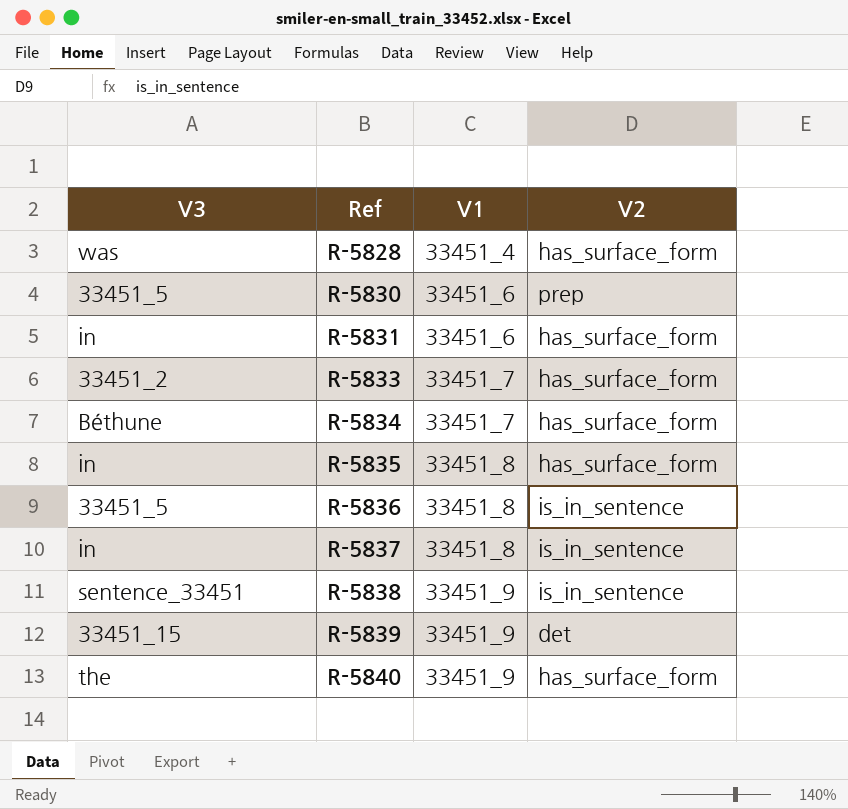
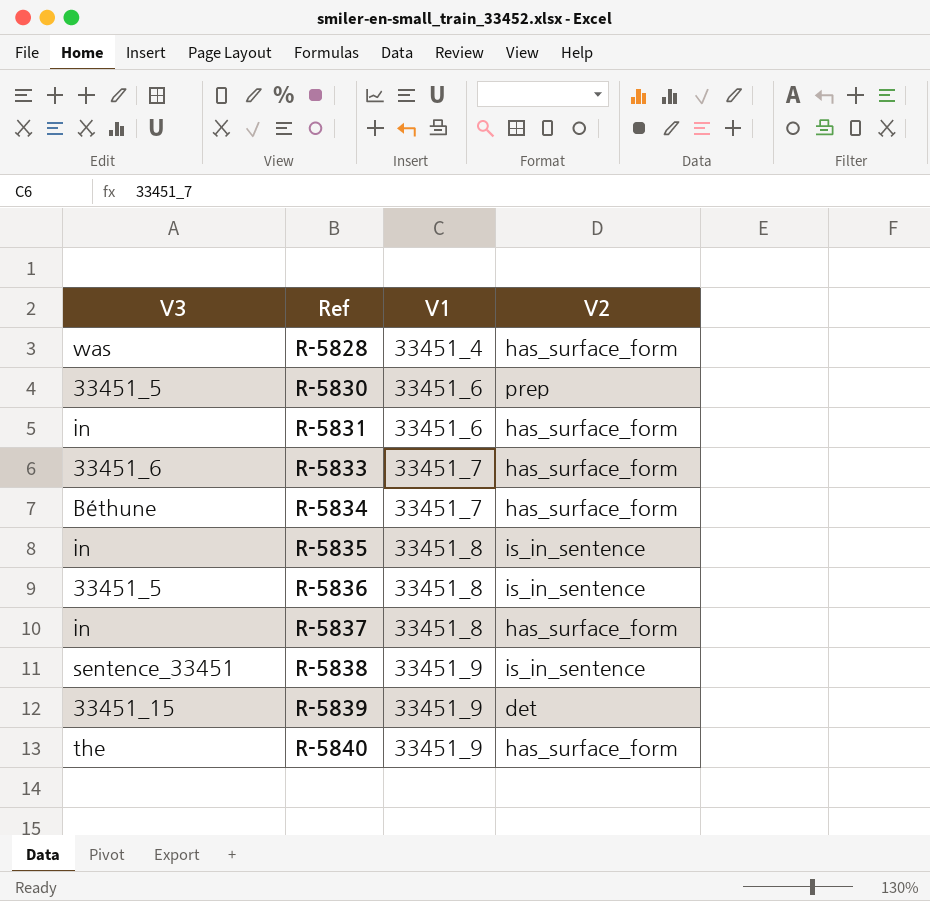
R-5833 | V3: 33451_2 -> 33451_6
R-5835 | V2: has_surface_form -> is_in_sentence
R-5837 | V2: is_in_sentence -> has_surface_form

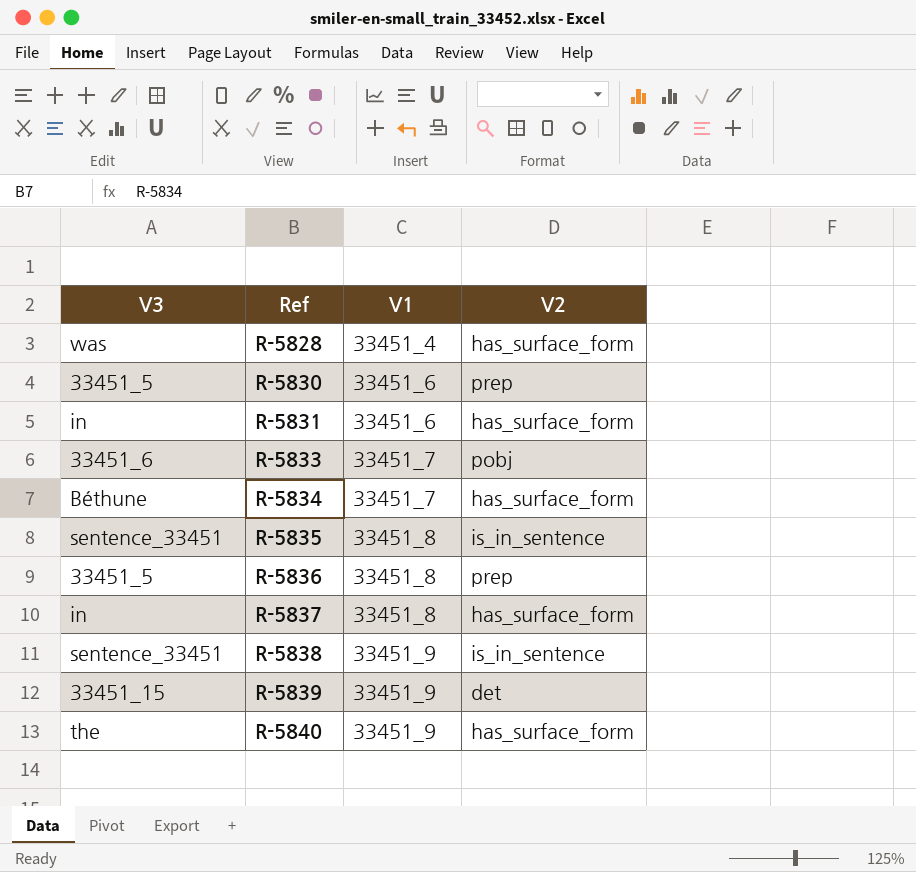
R-5833 | V2: has_surface_form -> pobj
R-5835 | V3: in -> sentence_33451
R-5836 | V2: is_in_sentence -> prep

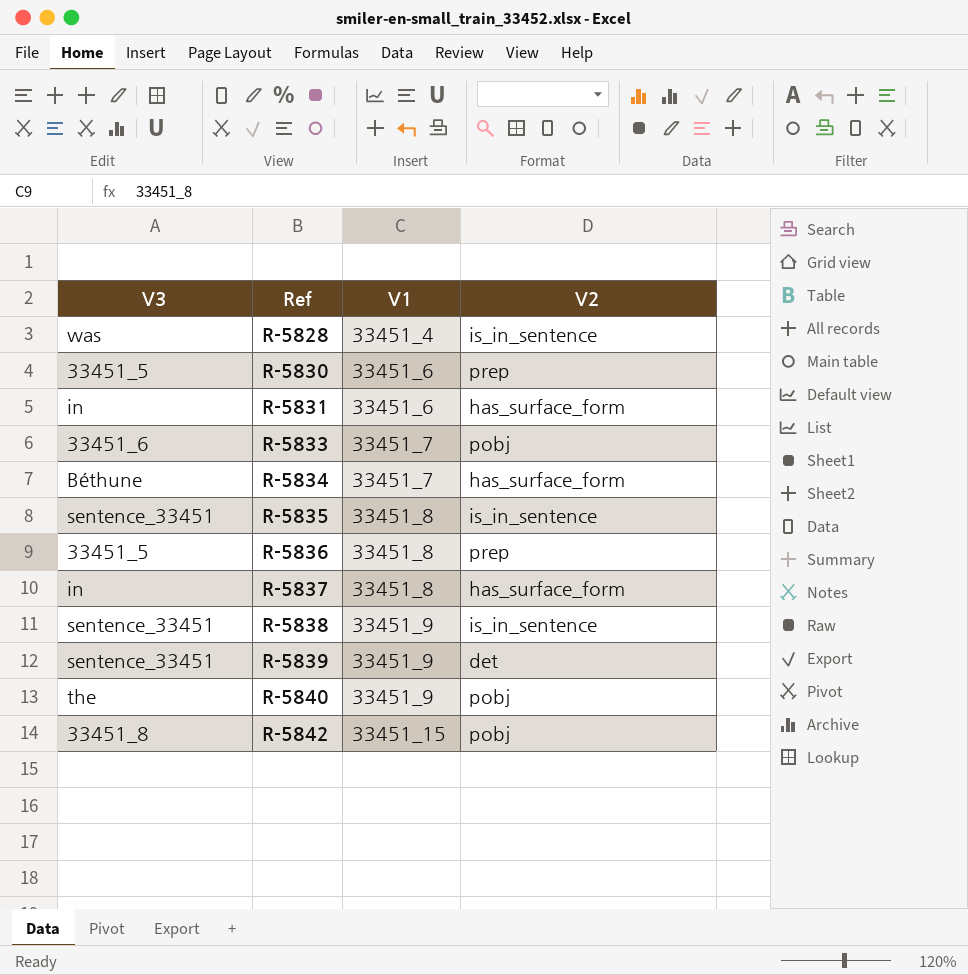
R-5828 | V2: has_surface_form -> is_in_sentence
R-5839 | V3: 33451_15 -> sentence_33451
R-5840 | V2: has_surface_form -> pobj
row R-5842: none -> 33451_8 | 33451_15 | pobj

